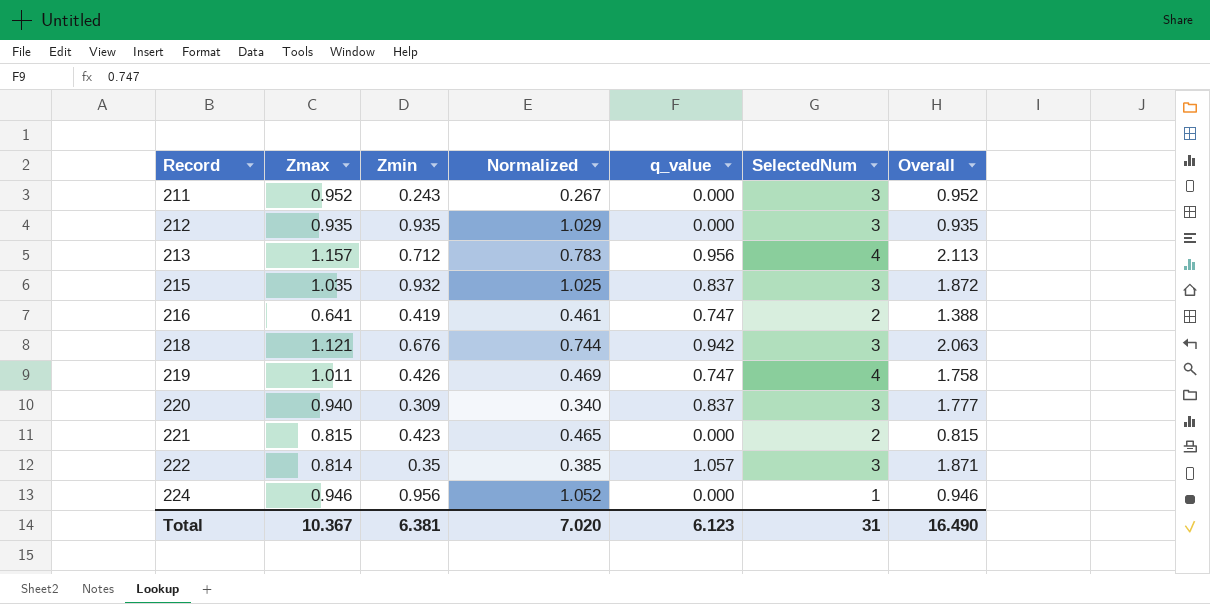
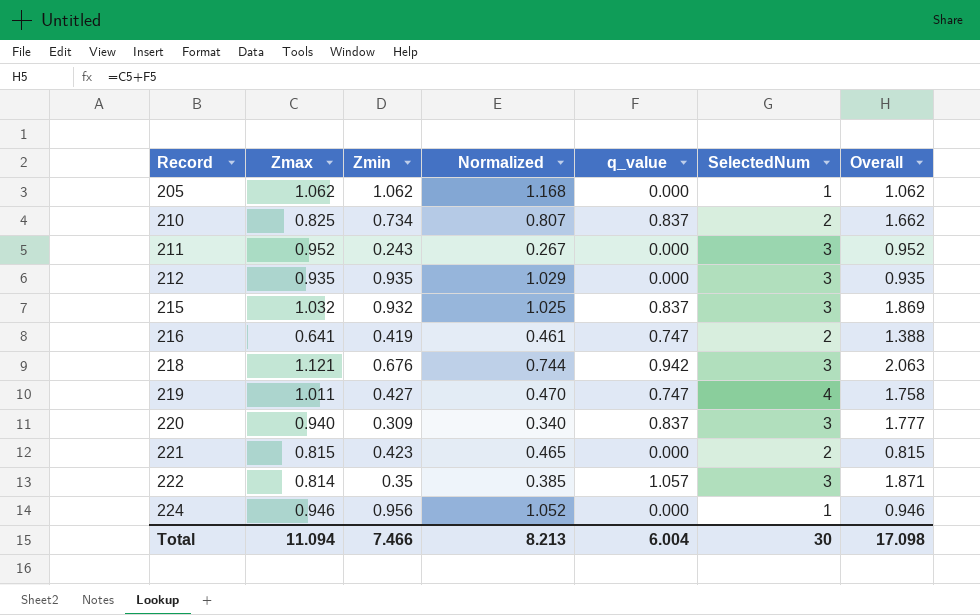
row 213: 1.157 | 0.712 | 0.783 | 0.956 | 4 | 2.113 -> none
row 205: none -> 1.062 | 1.062 | 1.168 | 0.000 | 1 | 1.062
row 210: none -> 0.825 | 0.734 | 0.807 | 0.837 | 2 | 1.662
215 | Zmax: 1.035 -> 1.032
215 | Overall: 1.872 -> 1.869
219 | Zmin: 0.426 -> 0.427
219 | Normalized: 0.469 -> 0.470
Total | Zmax: 10.367 -> 11.094
Total | Zmin: 6.381 -> 7.466
Total | Normalized: 7.020 -> 8.213
Total | q_value: 6.123 -> 6.004
Total | SelectedNum: 31 -> 30
Total | Overall: 16.490 -> 17.098

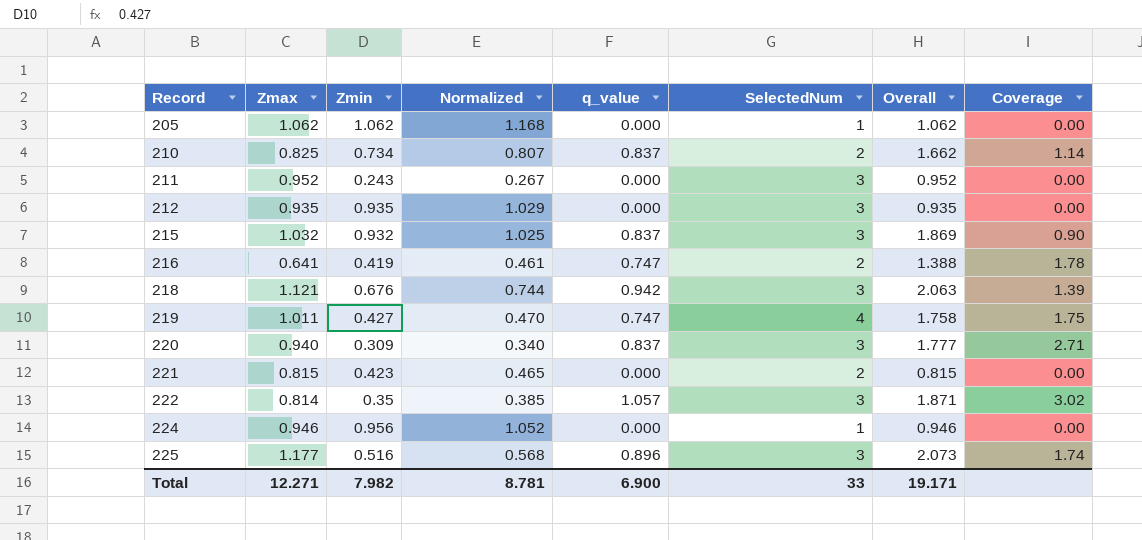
column Coverage | formula: none -> [q_value] / [Zmin]
row 225: none -> 1.177 | 0.516 | 0.568 | 0.896 | 3 | 2.073 | 1.74
Total | Zmax: 11.094 -> 12.271
Total | Zmin: 7.466 -> 7.982
Total | Normalized: 8.213 -> 8.781
Total | q_value: 6.004 -> 6.900
Total | SelectedNum: 30 -> 33
Total | Overall: 17.098 -> 19.171

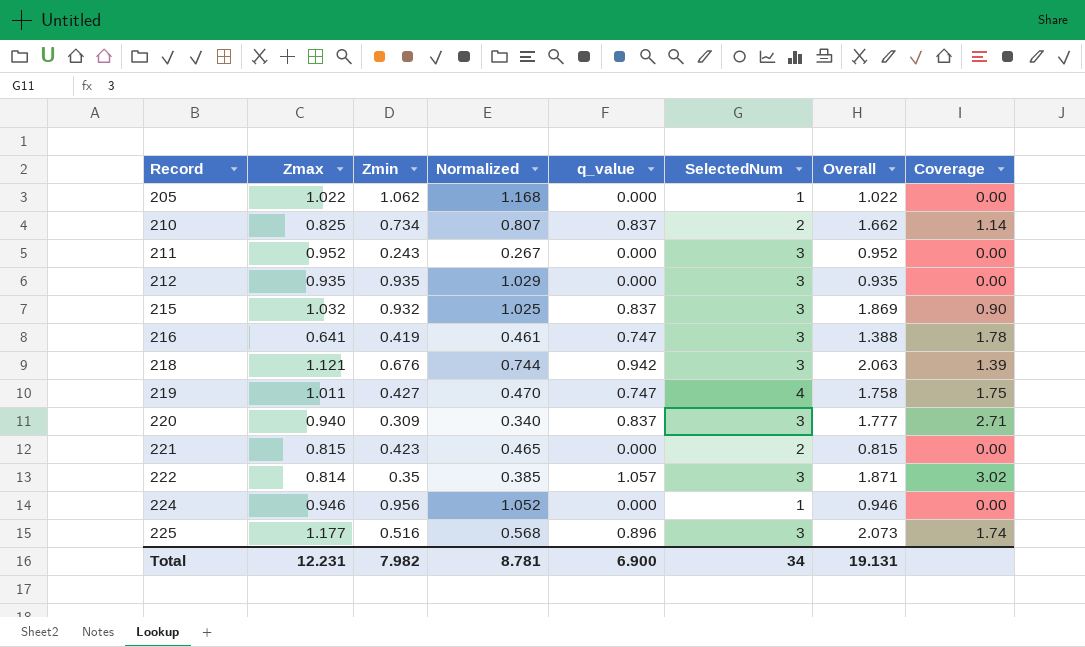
205 | Zmax: 1.062 -> 1.022
205 | Overall: 1.062 -> 1.022
216 | SelectedNum: 2 -> 3
Total | Zmax: 12.271 -> 12.231
Total | SelectedNum: 33 -> 34
Total | Overall: 19.171 -> 19.131

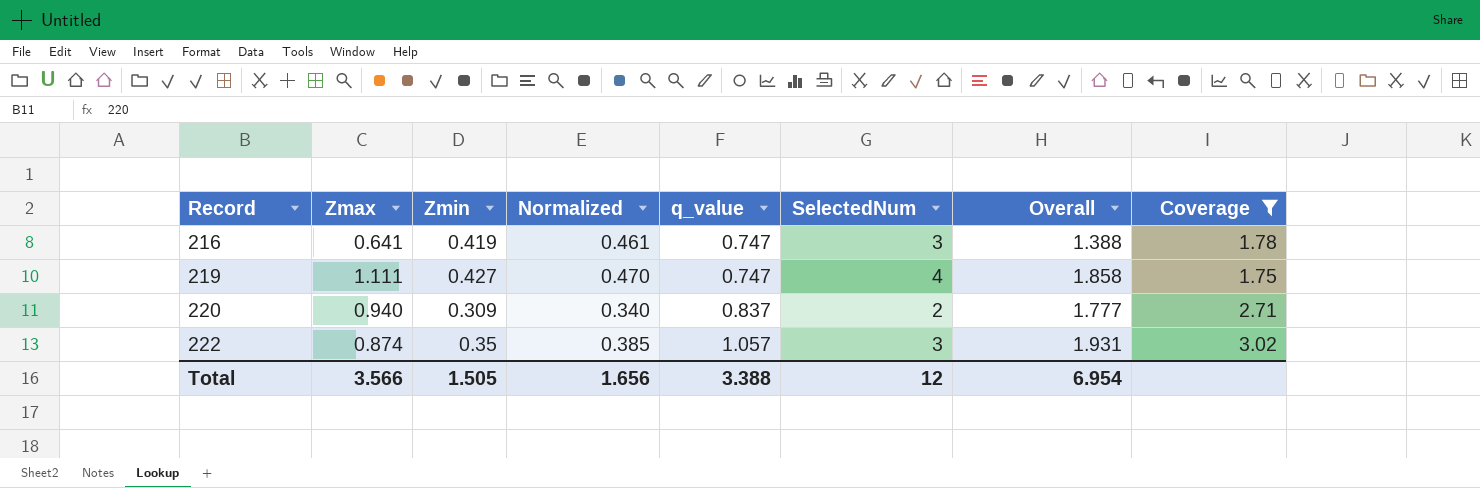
filter: none -> Coverage >= 1.75
219 | Zmax: 1.011 -> 1.111
219 | Overall: 1.758 -> 1.858
220 | SelectedNum: 3 -> 2
222 | Zmax: 0.814 -> 0.874
222 | Overall: 1.871 -> 1.931
Total | Zmax: 12.231 -> 3.566
Total | Zmin: 7.982 -> 1.505
Total | Normalized: 8.781 -> 1.656
Total | q_value: 6.900 -> 3.388
Total | SelectedNum: 34 -> 12
Total | Overall: 19.131 -> 6.954

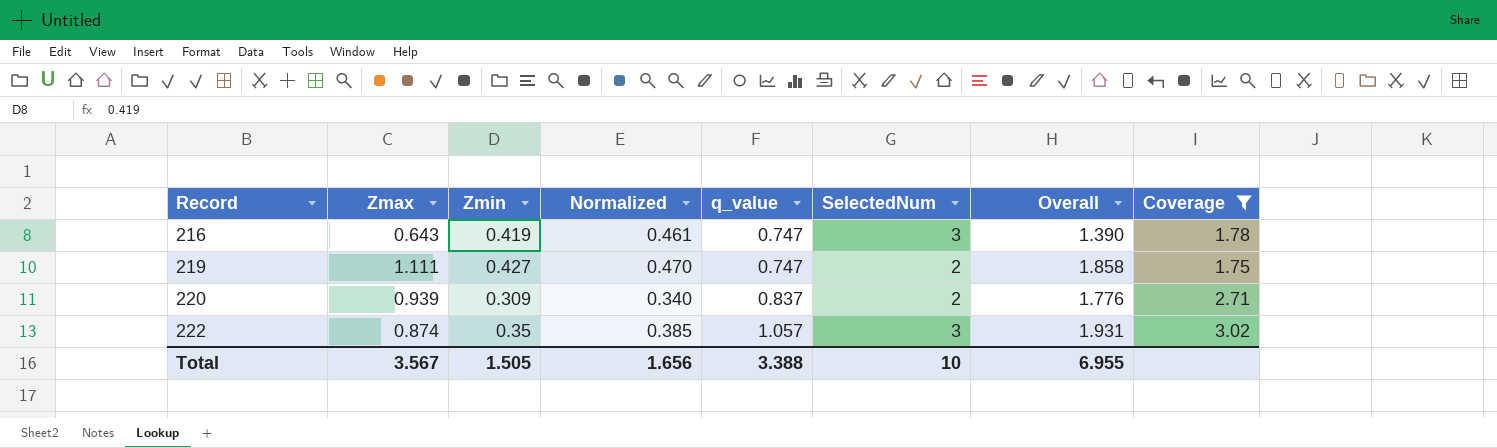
216 | Zmax: 0.641 -> 0.643
216 | Overall: 1.388 -> 1.390
219 | SelectedNum: 4 -> 2
220 | Zmax: 0.940 -> 0.939
220 | Overall: 1.777 -> 1.776
Total | Zmax: 3.566 -> 3.567
Total | SelectedNum: 12 -> 10
Total | Overall: 6.954 -> 6.955

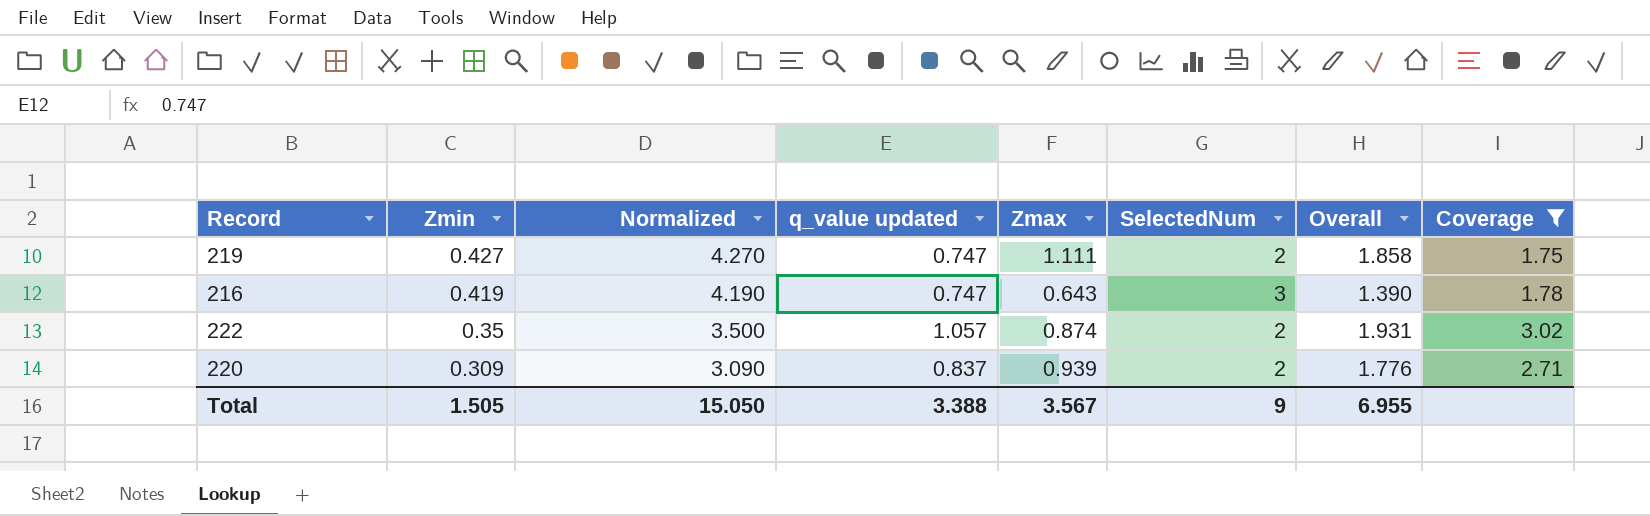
row order: Record ascending -> Zmin descending
column Normalized | formula: [Zmin] * 1.1 -> [Zmin] * 10
column name: q_value -> q_value updated
column Zmax | position: 2 -> 5
222 | SelectedNum: 3 -> 2
Total | Normalized: 1.656 -> 15.050
Total | SelectedNum: 10 -> 9

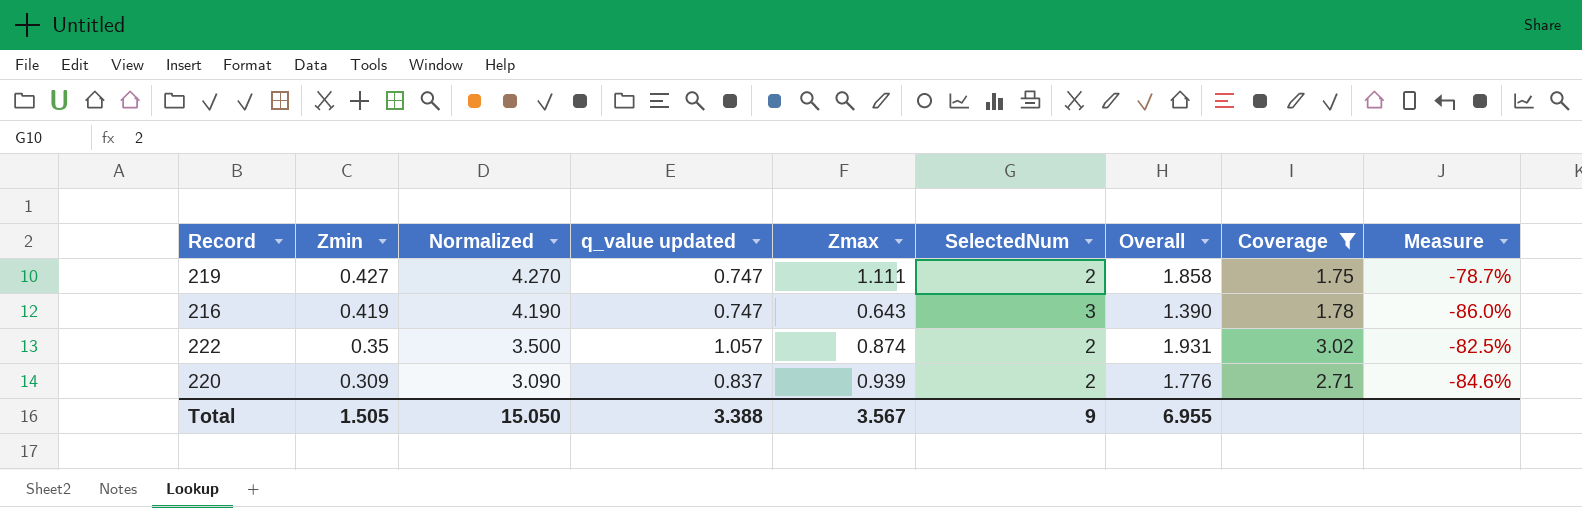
column Measure | formula: none -> ([Zmin] - [SelectedNum]) / [SelectedNum]

